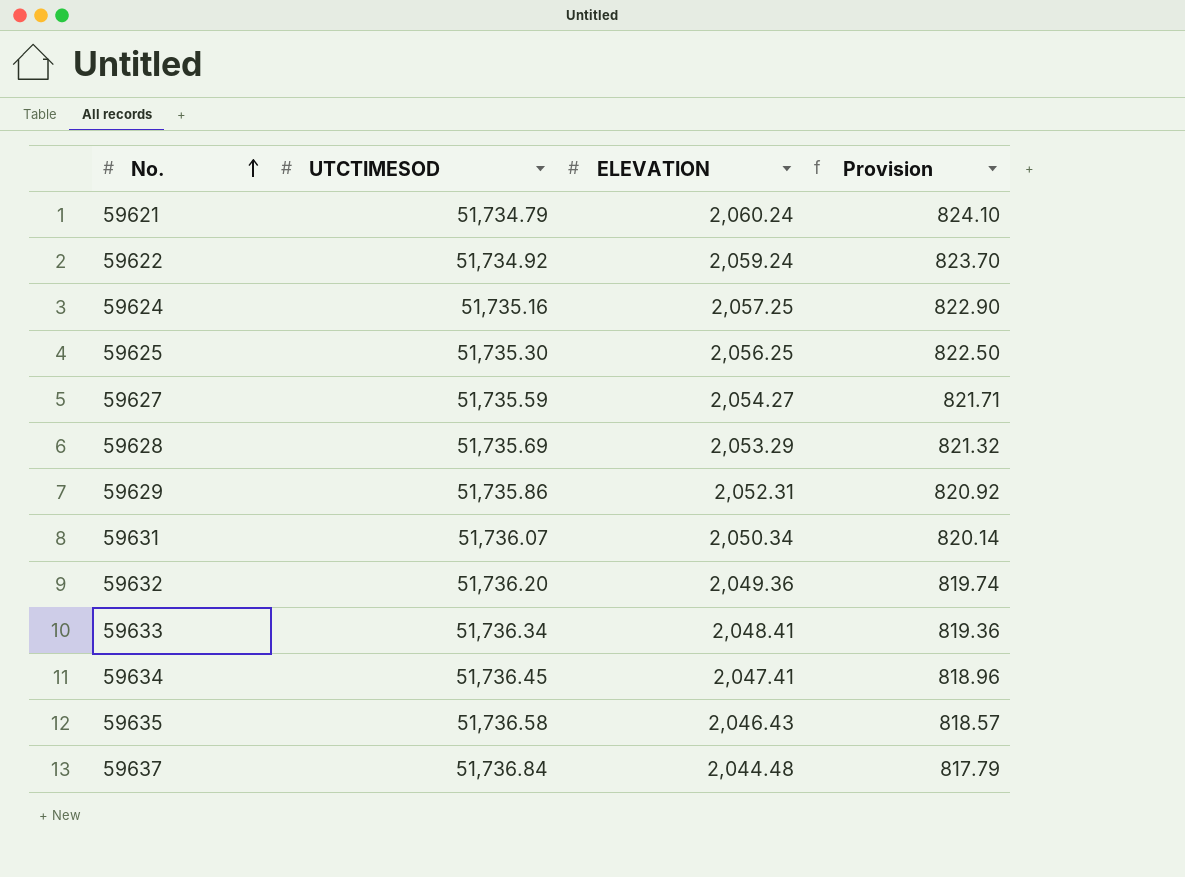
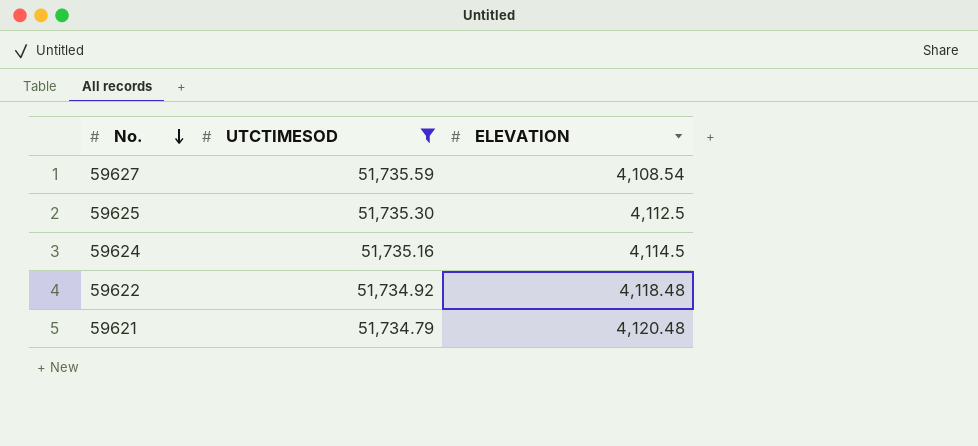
filter: none -> UTCTIMESOD <= 51,735.59
row order: No. ascending -> No. descending
column Provision | formula: [ELEVATION] * 0.4 -> none
59627 | ELEVATION: 2,054.27 -> 4,108.54
59625 | ELEVATION: 2,056.25 -> 4,112.5
59624 | ELEVATION: 2,057.25 -> 4,114.5
59622 | ELEVATION: 2,059.24 -> 4,118.48
59621 | ELEVATION: 2,060.24 -> 4,120.48

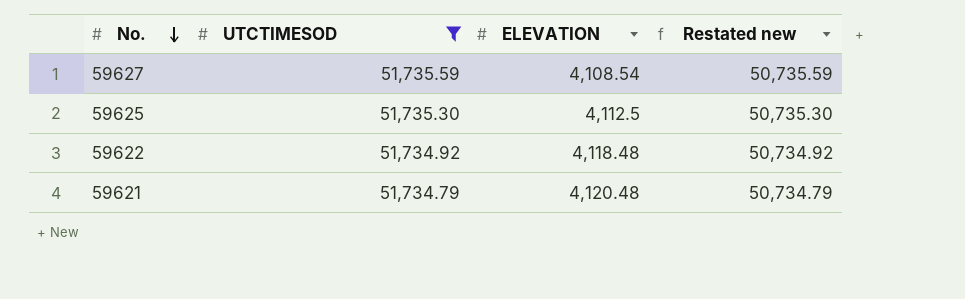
column Restated new | formula: none -> [UTCTIMESOD] - 1000
row 59624: 51,735.16 | 4,114.5 -> none

